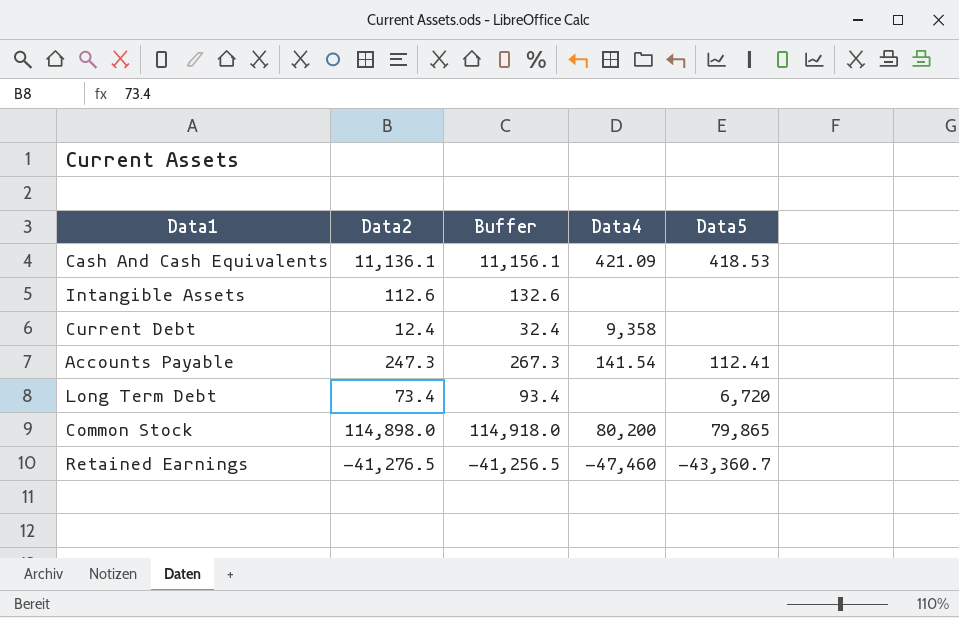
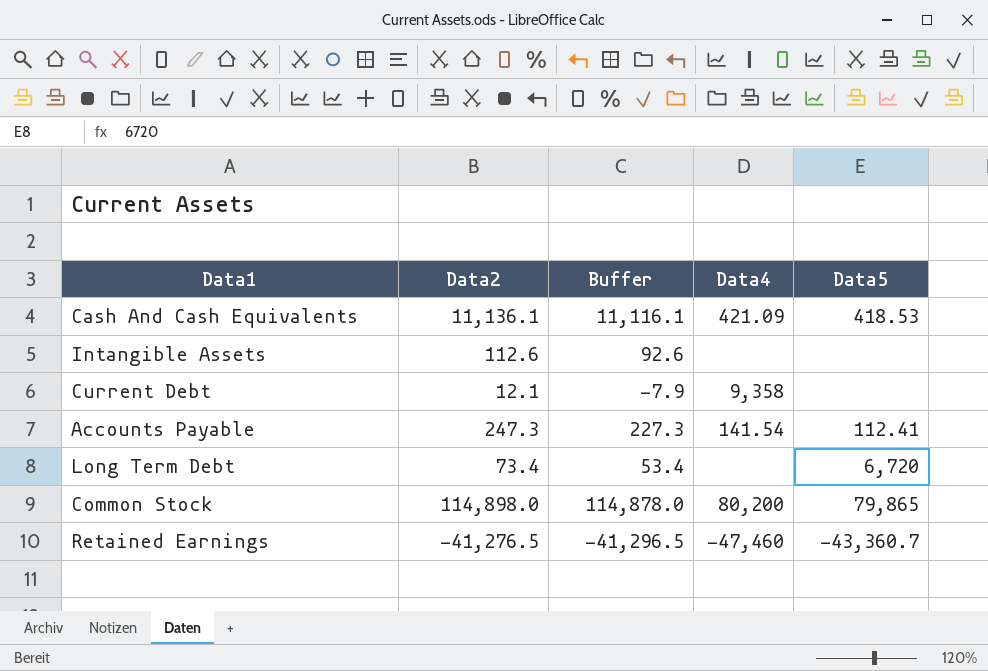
column Buffer | formula: [Data2] + 20 -> [Data2] - 20
Current Debt | Data2: 12.4 -> 12.1

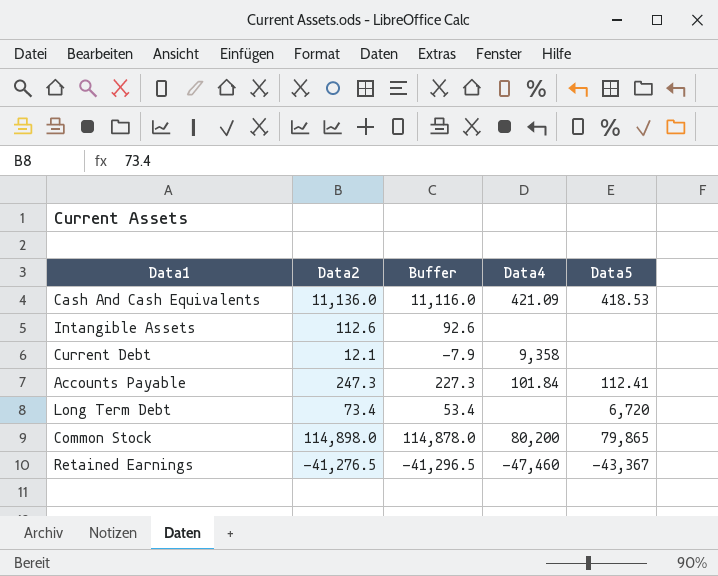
Cash And Cash Equivalents | Data2: 11,136.1 -> 11,136.0
Cash And Cash Equivalents | Buffer: 11,116.1 -> 11,116.0
Accounts Payable | Data4: 141.54 -> 101.84
Retained Earnings | Data5: -43,360.7 -> -43,367

